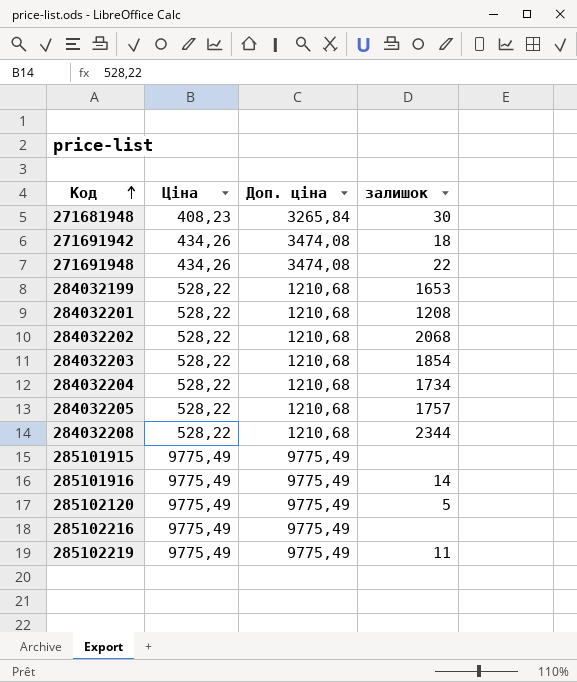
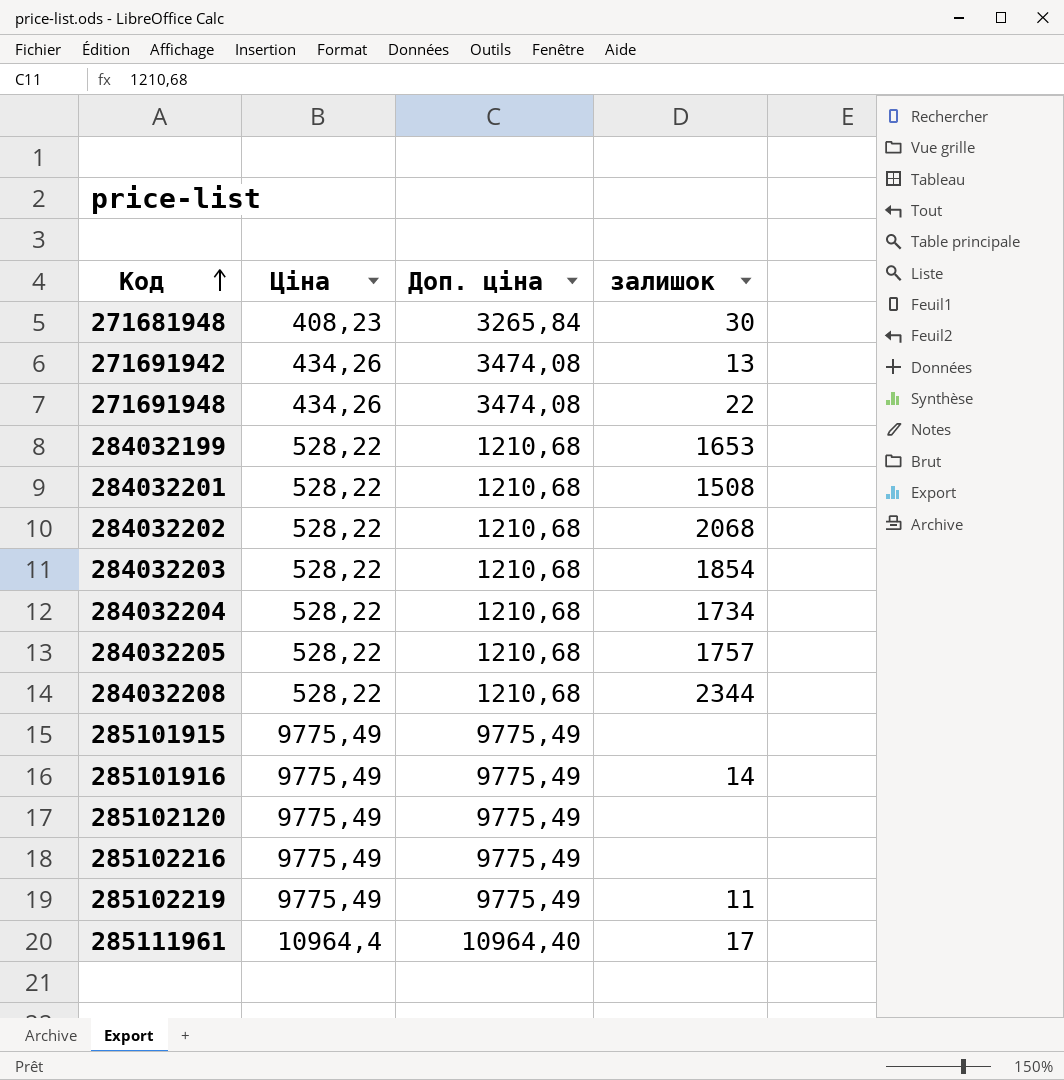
271691942 | залишок: 18 -> 13
284032201 | залишок: 1208 -> 1508
285102120 | залишок: 5 -> none
row 285111961: none -> 10964,4 | 10964,40 | 17

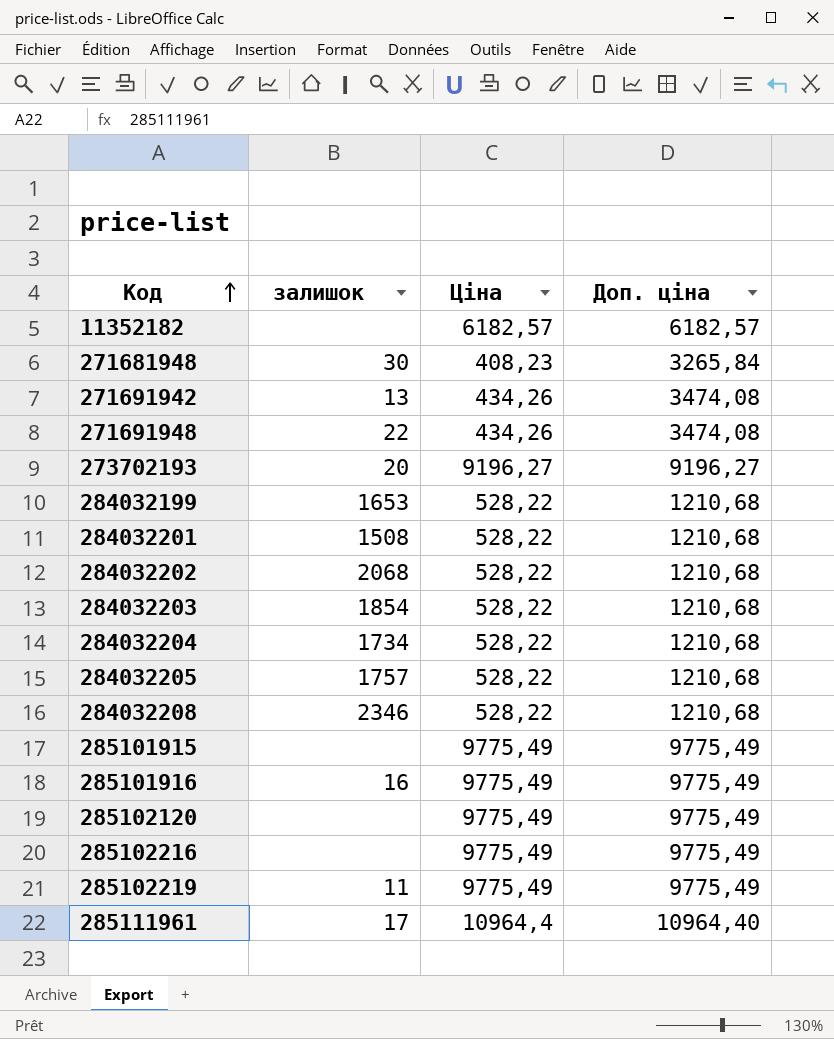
column залишок | position: 4 -> 2
row 11352182: none -> none | 6182,57 | 6182,57
row 273702193: none -> 20 | 9196,27 | 9196,27
284032208 | залишок: 2344 -> 2346
285101916 | залишок: 14 -> 16

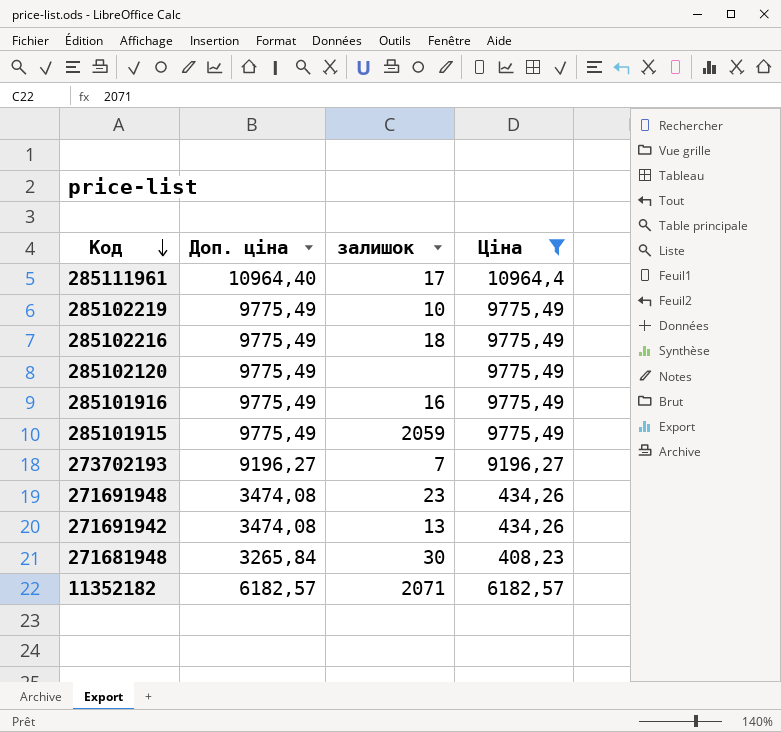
filter: none -> Ціна != 528,22
row order: Код ascending -> Код descending
column Доп. ціна | position: 4 -> 2
285102219 | залишок: 11 -> 10
285102216 | залишок: none -> 18
285101915 | залишок: none -> 2059
273702193 | залишок: 20 -> 7
271691948 | залишок: 22 -> 23
11352182 | залишок: none -> 2071

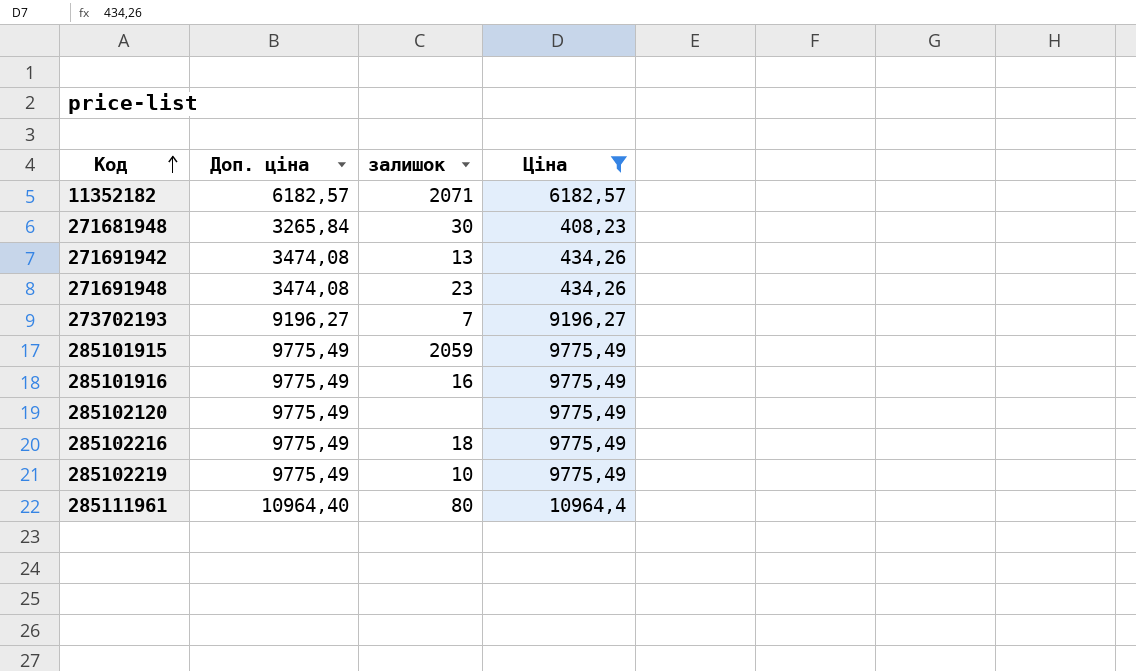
row order: Код descending -> Код ascending
285111961 | залишок: 17 -> 80

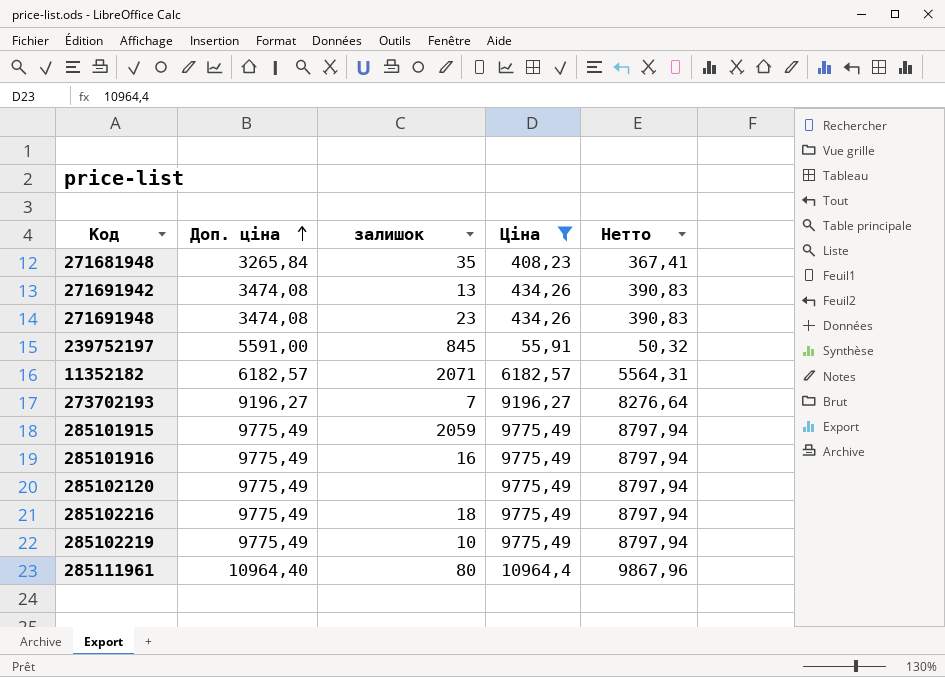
row order: Код ascending -> Доп. ціна ascending
column Нетто | formula: none -> [Ціна] * 0,9
271681948 | залишок: 30 -> 35
row 239752197: none -> 5591,00 | 845 | 55,91 | 50,32

